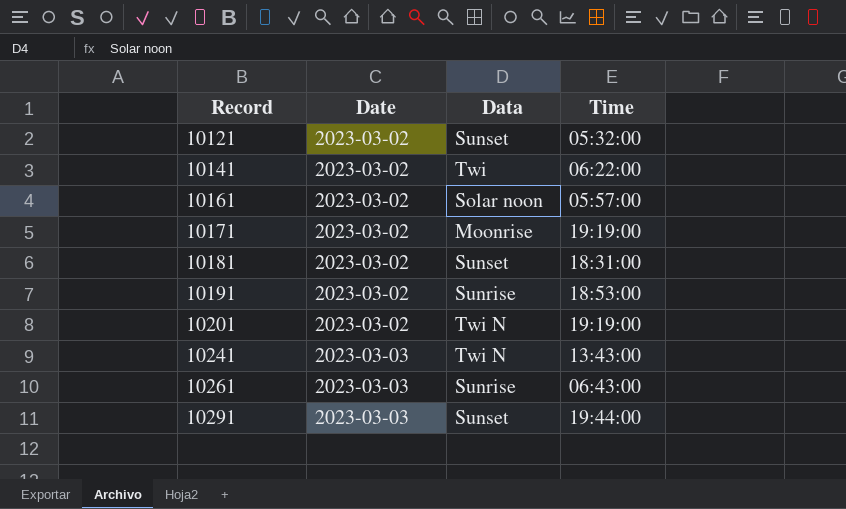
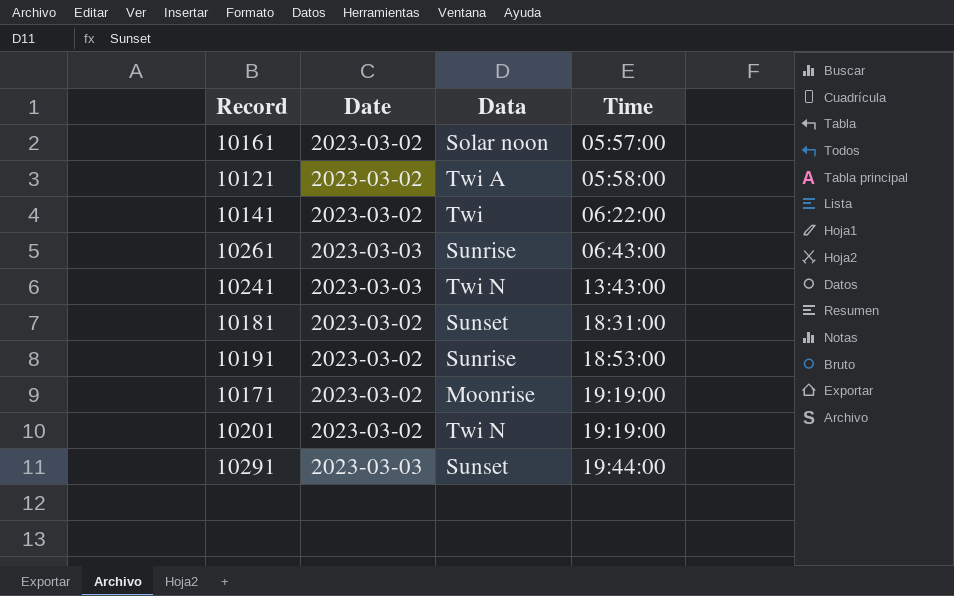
row order: Record ascending -> Time ascending
10121 | Data: Sunset -> Twi A
10121 | Time: 05:32:00 -> 05:58:00

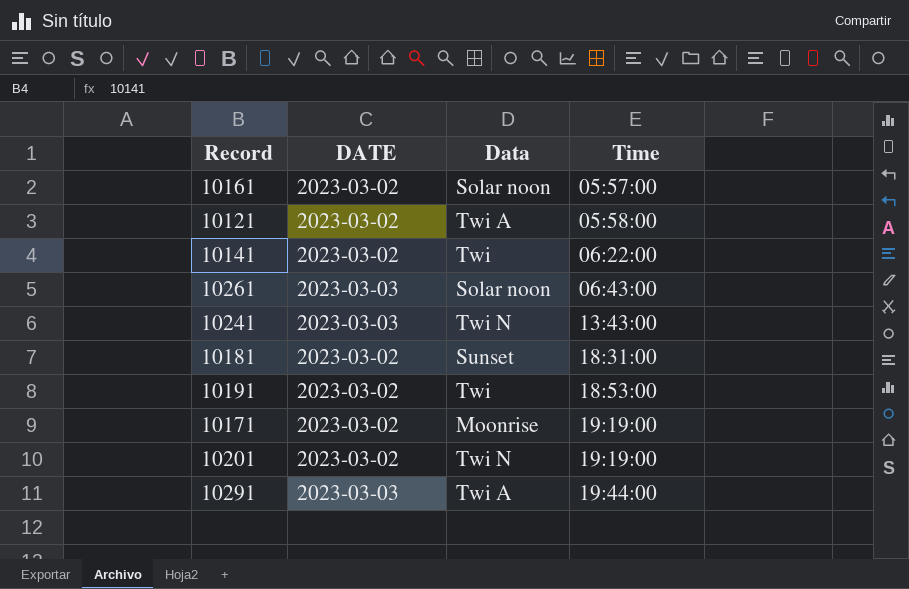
column name: Date -> DATE
10261 | Data: Sunrise -> Solar noon
10191 | Data: Sunrise -> Twi
10291 | Data: Sunset -> Twi A

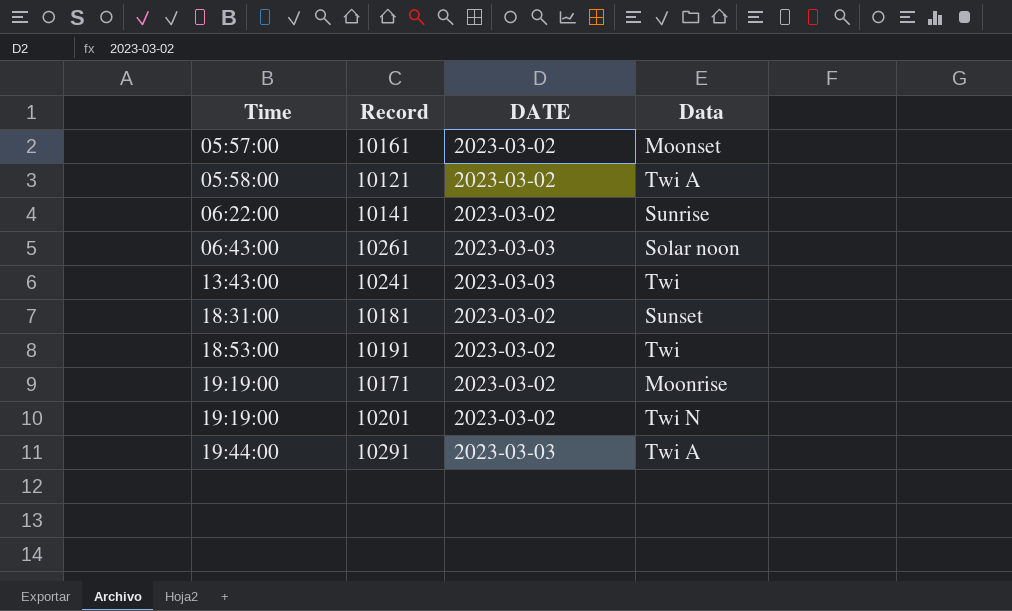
column Time | position: 4 -> 1
10161 | Data: Solar noon -> Moonset
10141 | Data: Twi -> Sunrise
10241 | Data: Twi N -> Twi

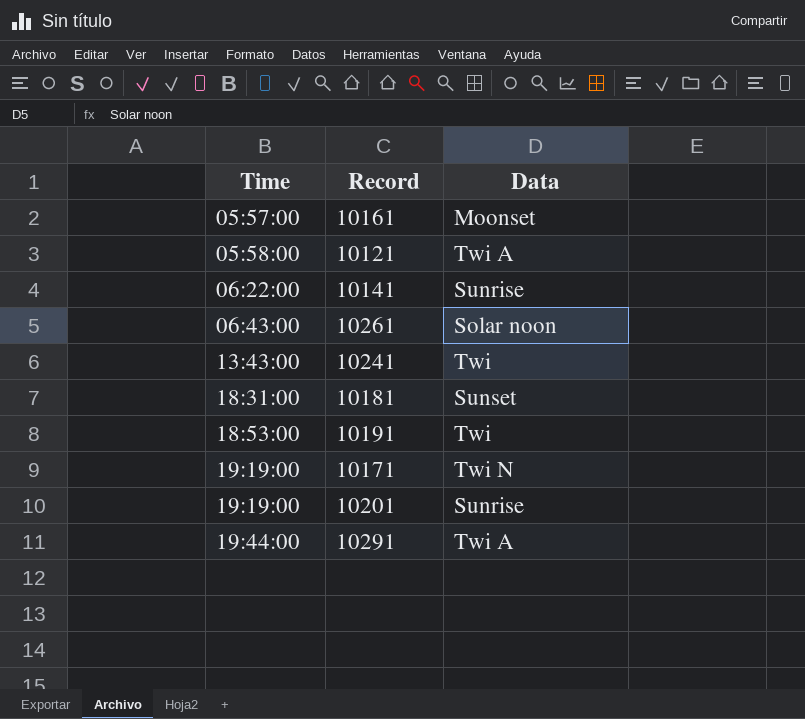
column DATE | position: 3 -> none
10171 | Data: Moonrise -> Twi N
10201 | Data: Twi N -> Sunrise

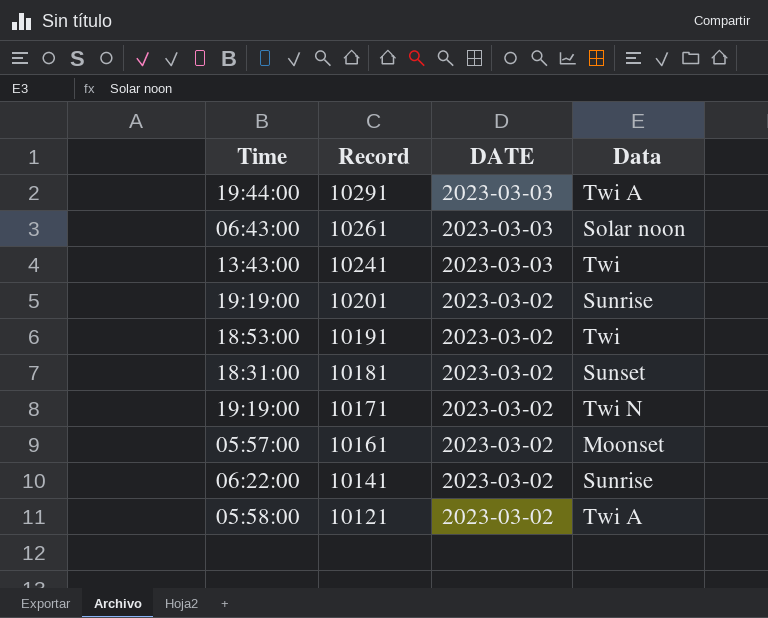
row order: Time ascending -> Record descending
column DATE | position: none -> 3

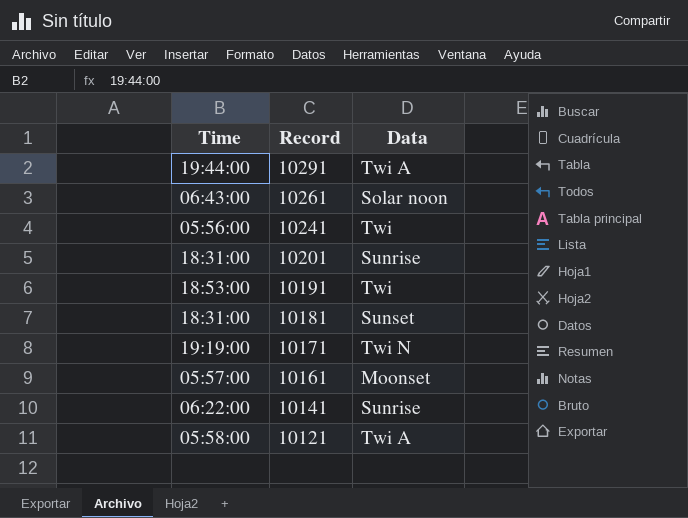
column DATE | position: 3 -> none
10241 | Time: 13:43:00 -> 05:56:00
10201 | Time: 19:19:00 -> 18:31:00

